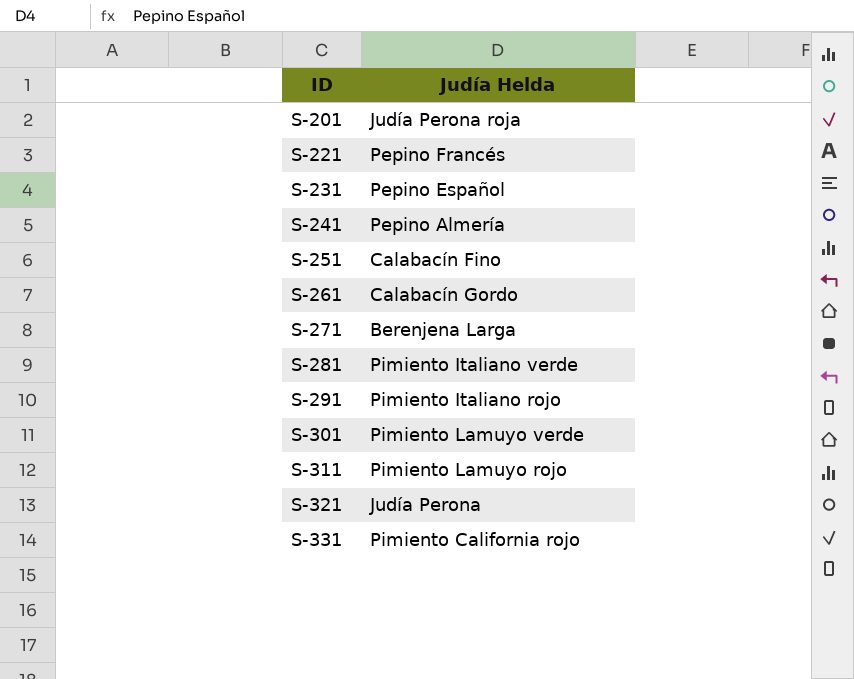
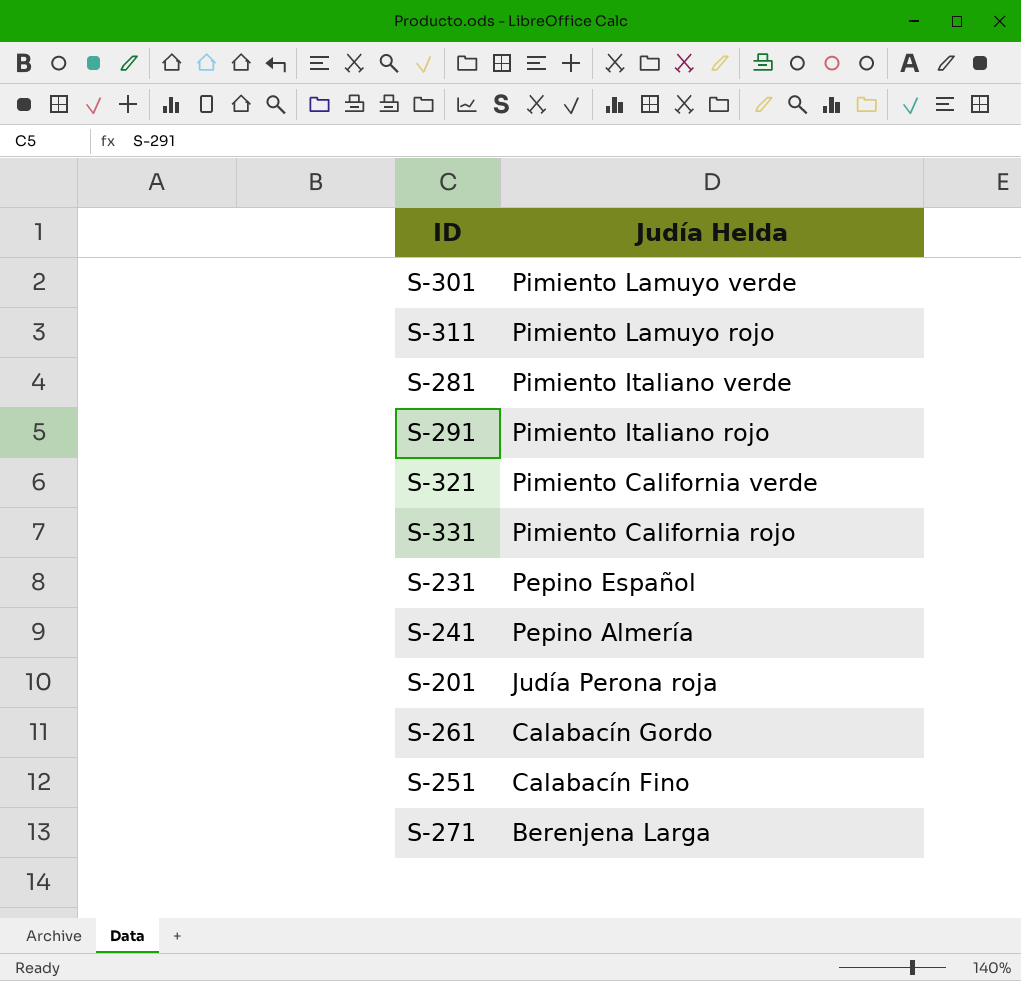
row order: ID ascending -> Judía Helda descending
row S-221: Pepino Francés -> none
S-321 | Judía Helda: Judía Perona -> Pimiento California verde

